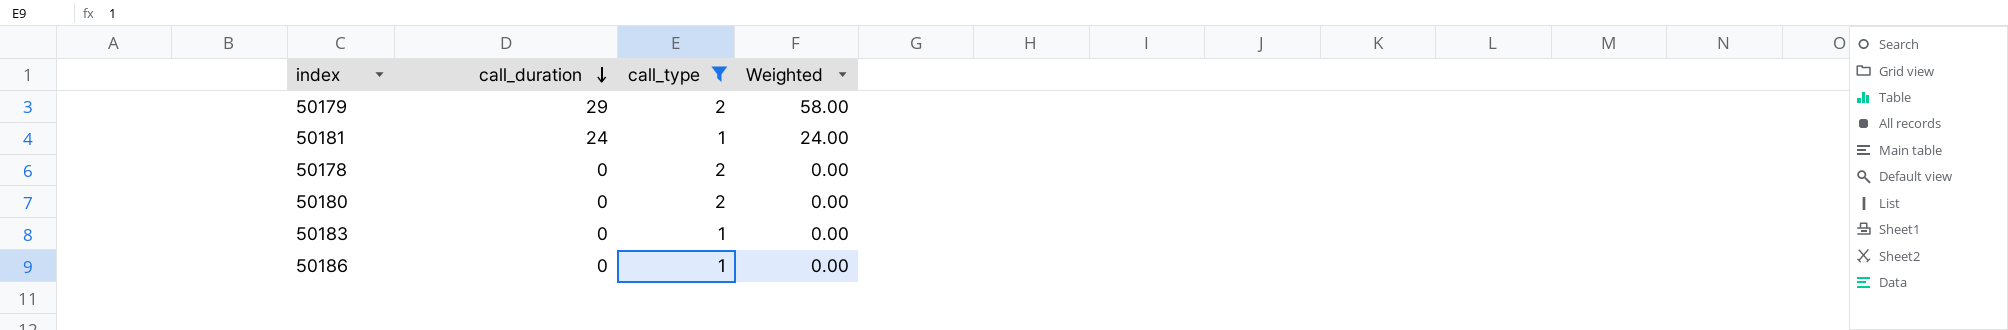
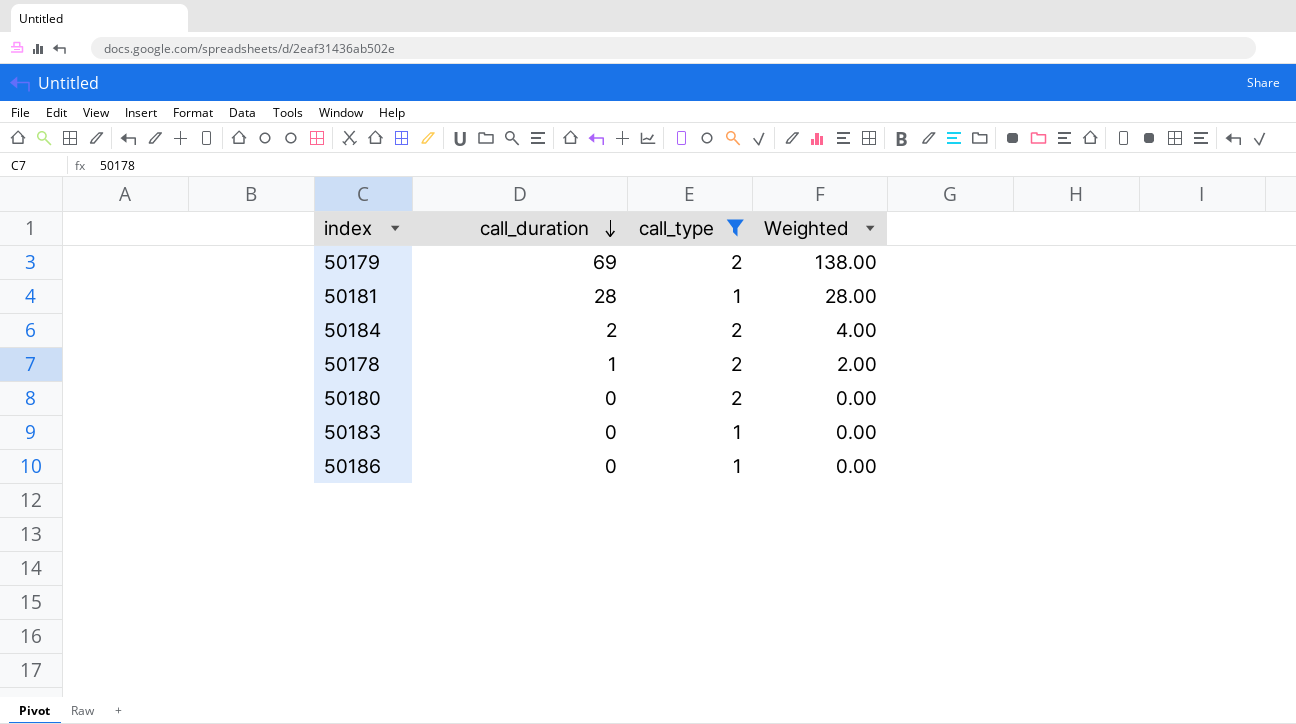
50179 | call_duration: 29 -> 69
50179 | Weighted: 58.00 -> 138.00
50181 | call_duration: 24 -> 28
50181 | Weighted: 24.00 -> 28.00
row 50184: none -> 2 | 2 | 4.00
50178 | call_duration: 0 -> 1
50178 | Weighted: 0.00 -> 2.00

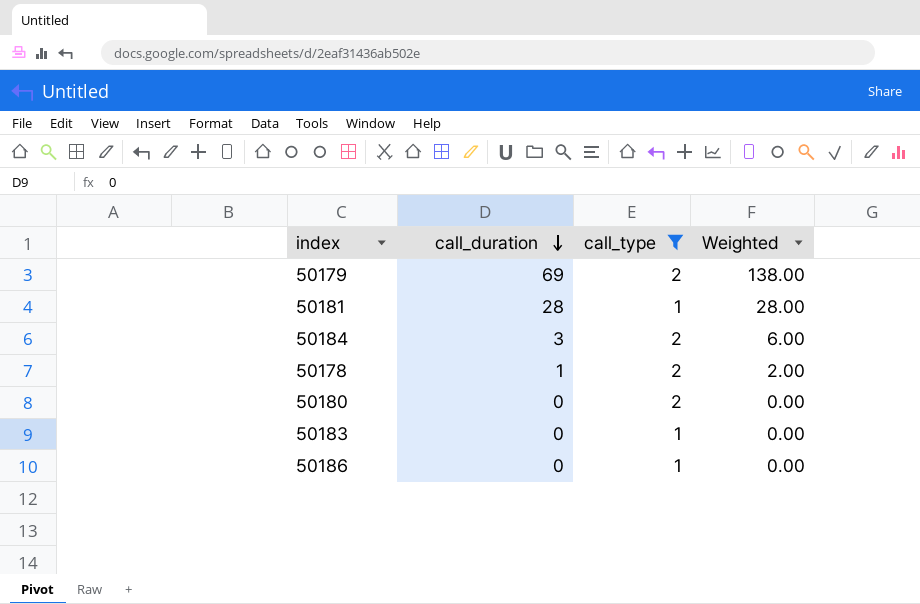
50184 | call_duration: 2 -> 3
50184 | Weighted: 4.00 -> 6.00

